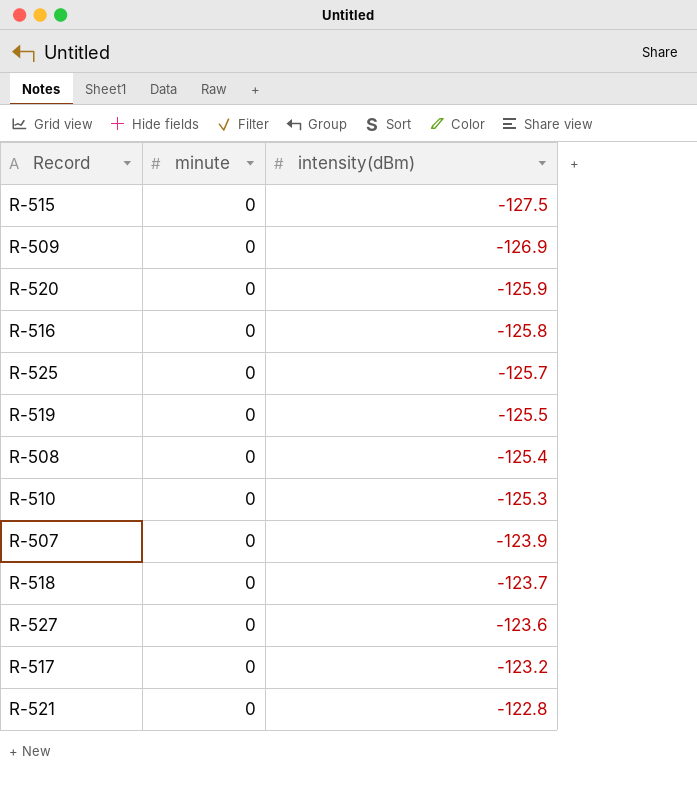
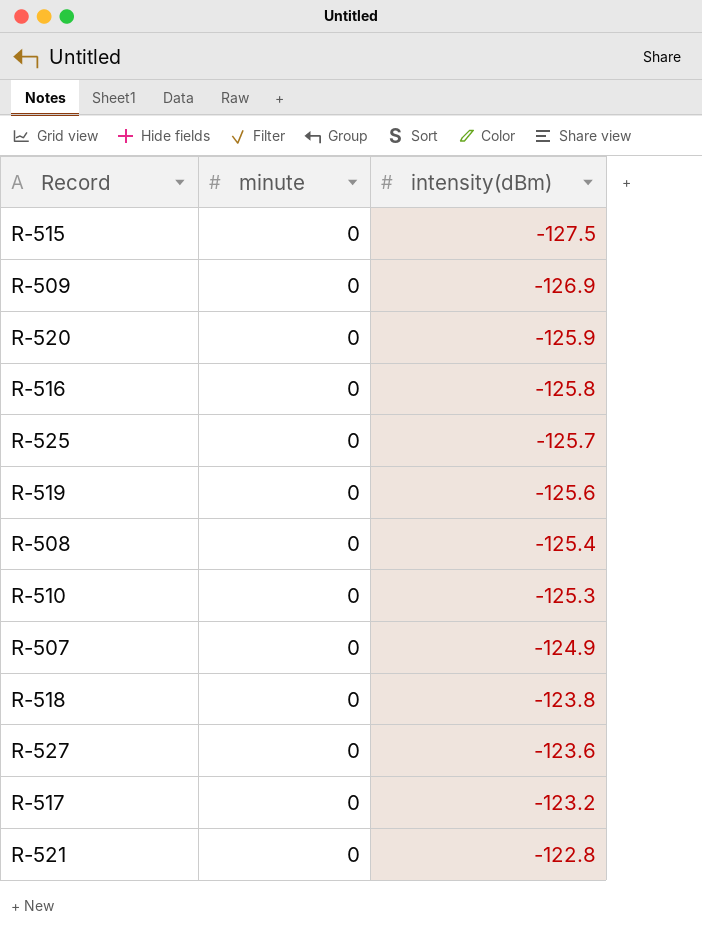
R-519 | intensity(dBm): -125.5 -> -125.6
R-507 | intensity(dBm): -123.9 -> -124.9
R-518 | intensity(dBm): -123.7 -> -123.8

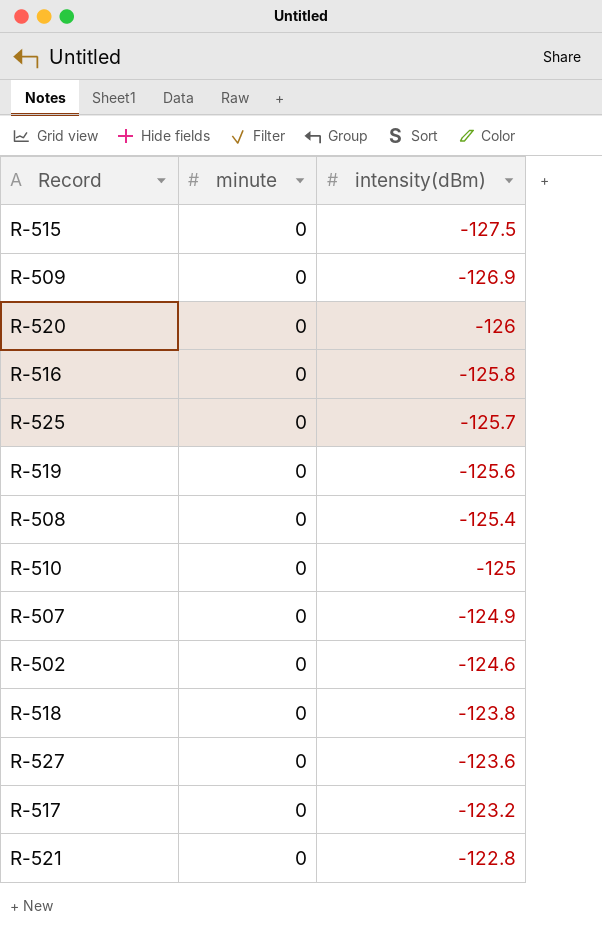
R-520 | intensity(dBm): -125.9 -> -126
R-510 | intensity(dBm): -125.3 -> -125
row R-502: none -> 0 | -124.6

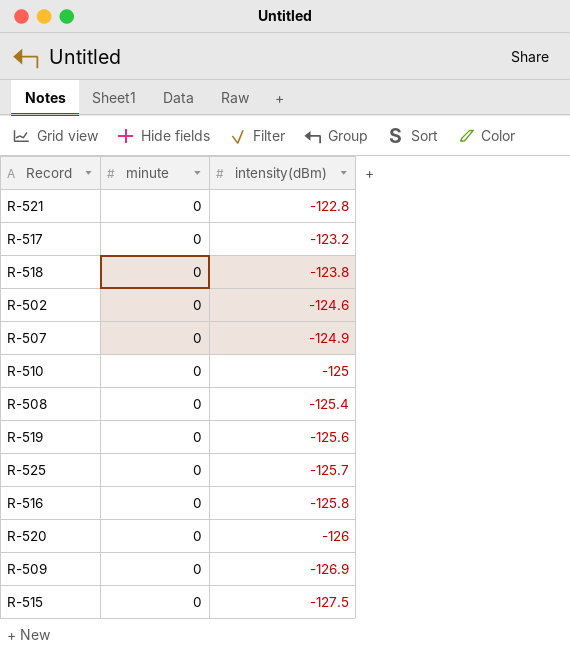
row order: intensity(dBm) ascending -> intensity(dBm) descending
row R-527: 0 | -123.6 -> none

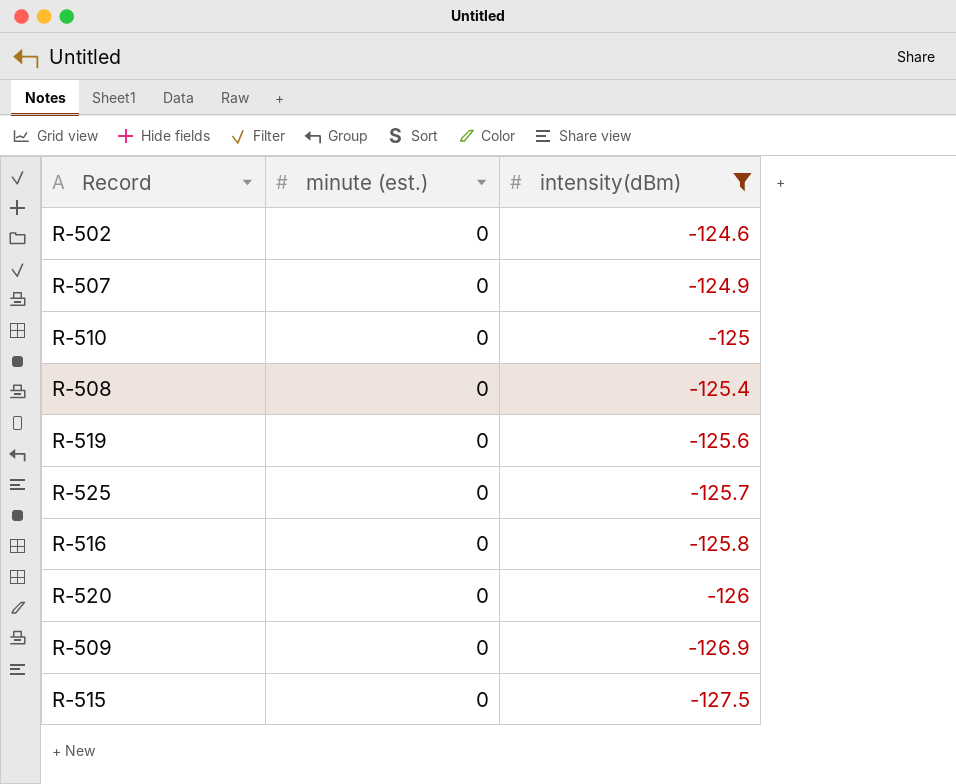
filter: none -> intensity(dBm) <= -124.6
column name: minute -> minute (est.)

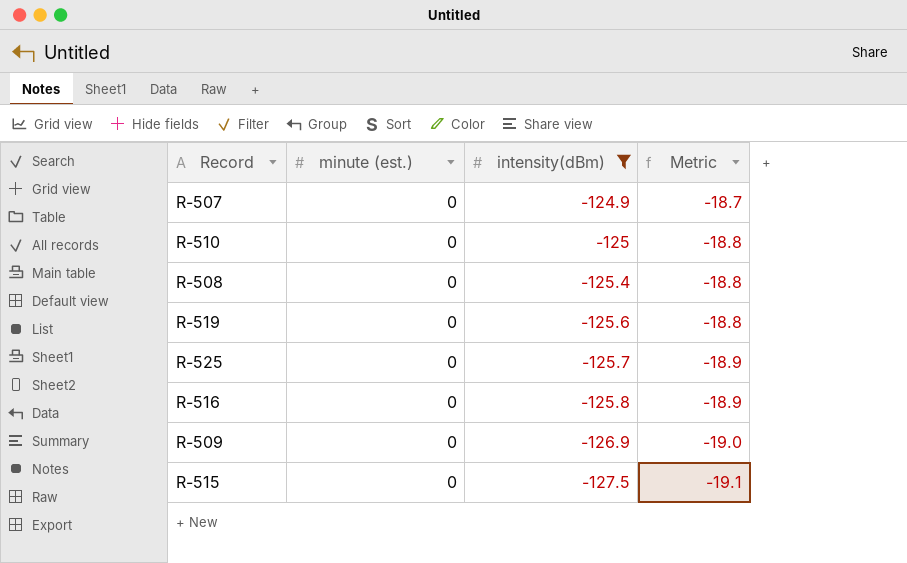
column Metric | formula: none -> [intensity(dBm)] * 0.15
row R-502: 0 | -124.6 -> none
row R-520: 0 | -126 -> none

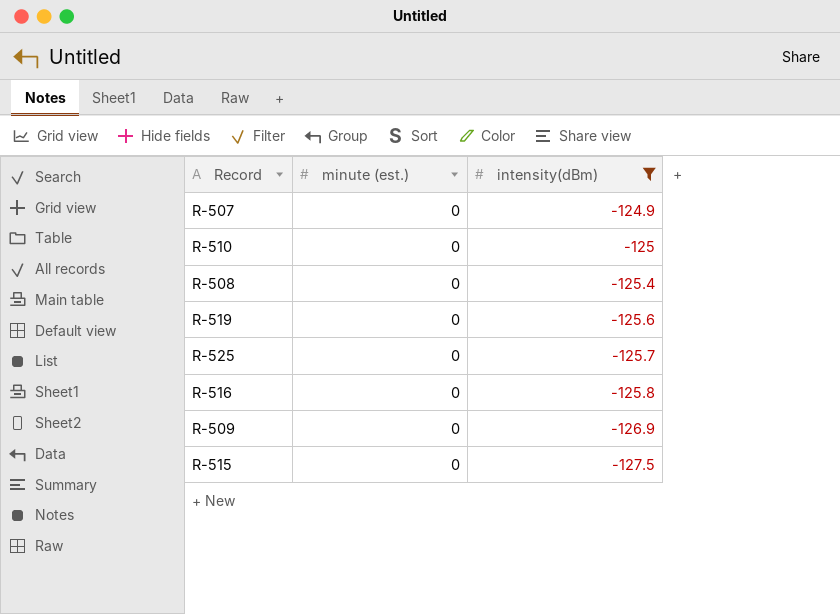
column Metric | formula: [intensity(dBm)] * 0.15 -> none

